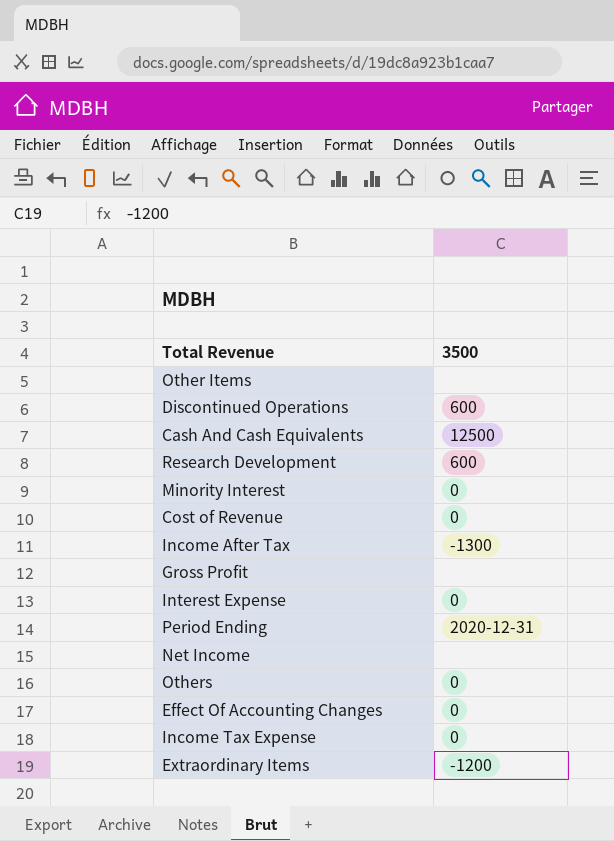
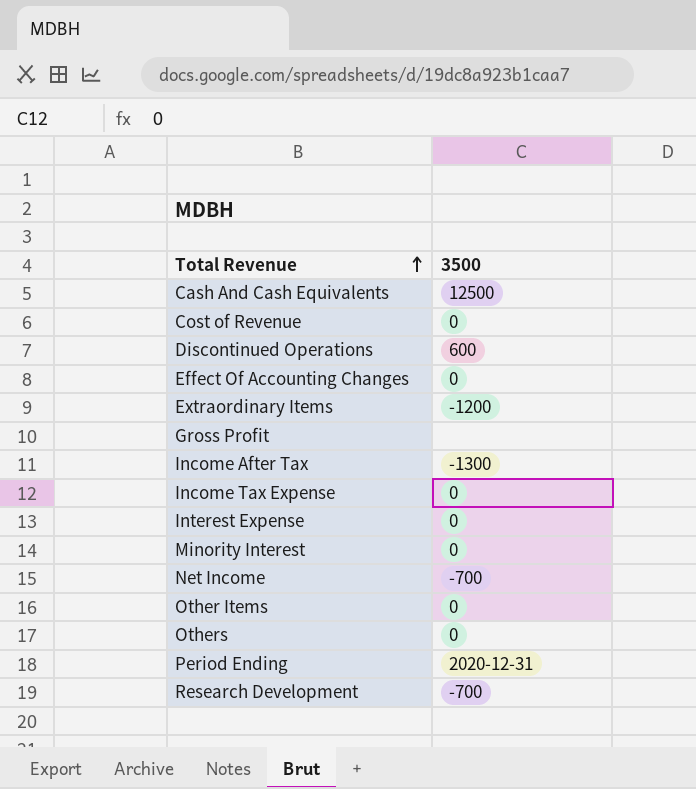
row order: none -> Total Revenue ascending
Net Income | 3500: none -> -700
Other Items | 3500: none -> 0
Research Development | 3500: 600 -> -700

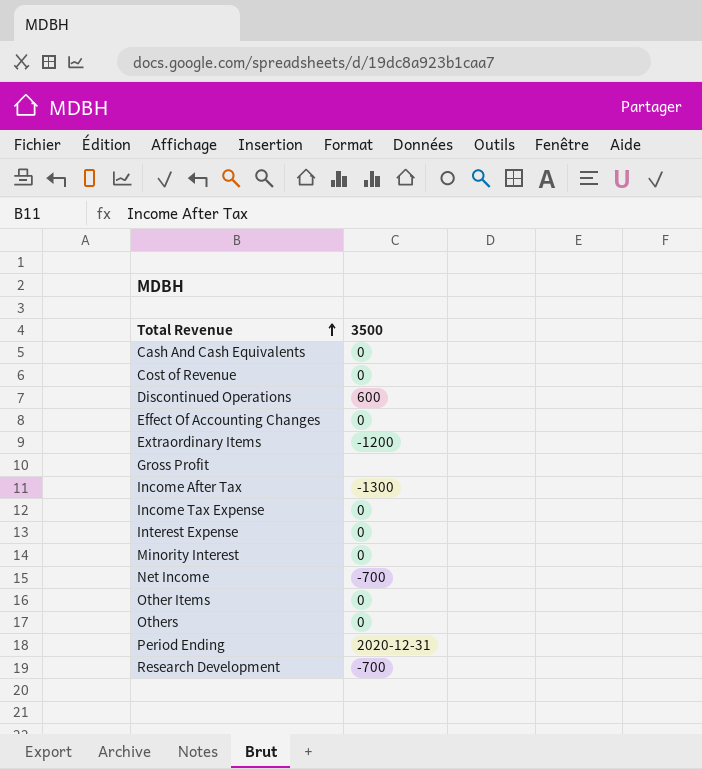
Cash And Cash Equivalents | 3500: 12500 -> 0

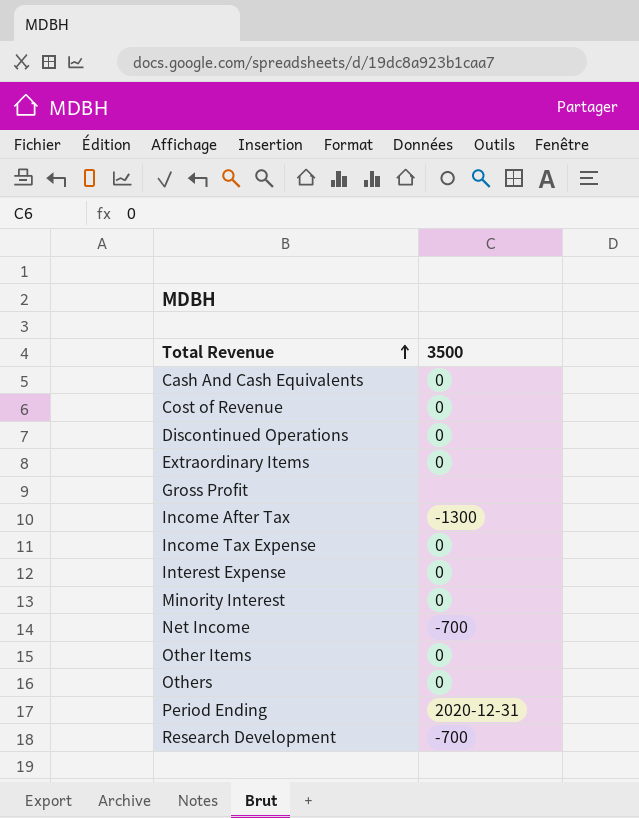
row Effect Of Accounting Changes: 0 -> none
Discontinued Operations | 3500: 600 -> 0
Extraordinary Items | 3500: -1200 -> 0

